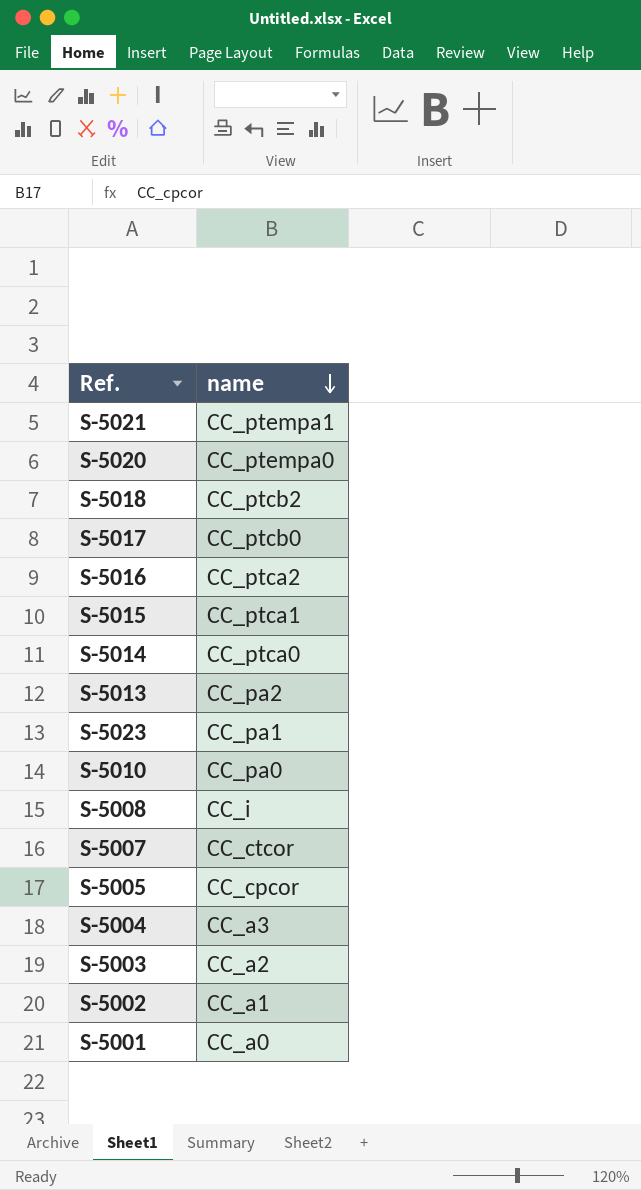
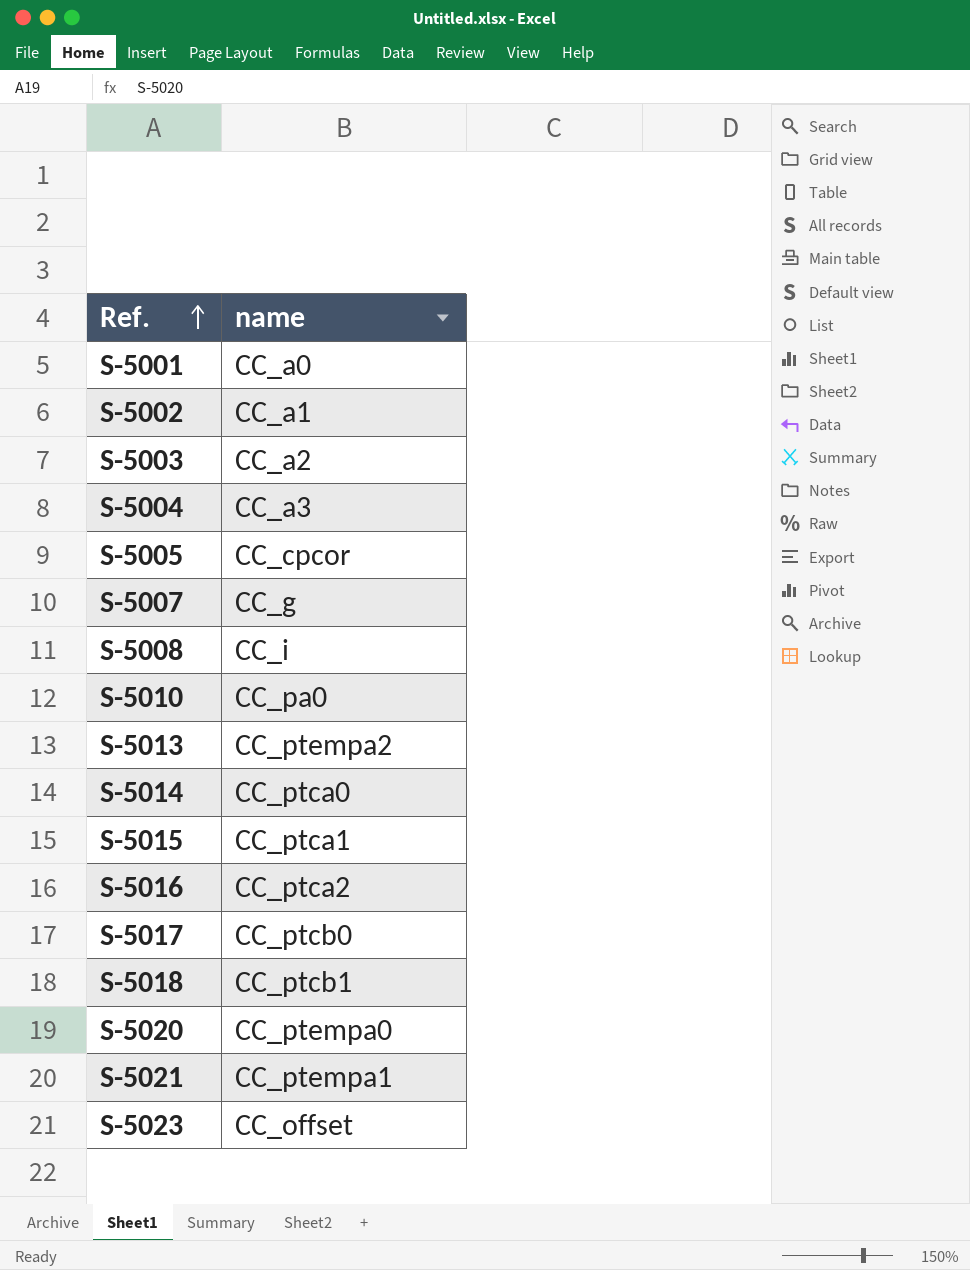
row order: name descending -> Ref. ascending
S-5007 | name: CC_ctcor -> CC_g
S-5013 | name: CC_pa2 -> CC_ptempa2
S-5018 | name: CC_ptcb2 -> CC_ptcb1
S-5023 | name: CC_pa1 -> CC_offset

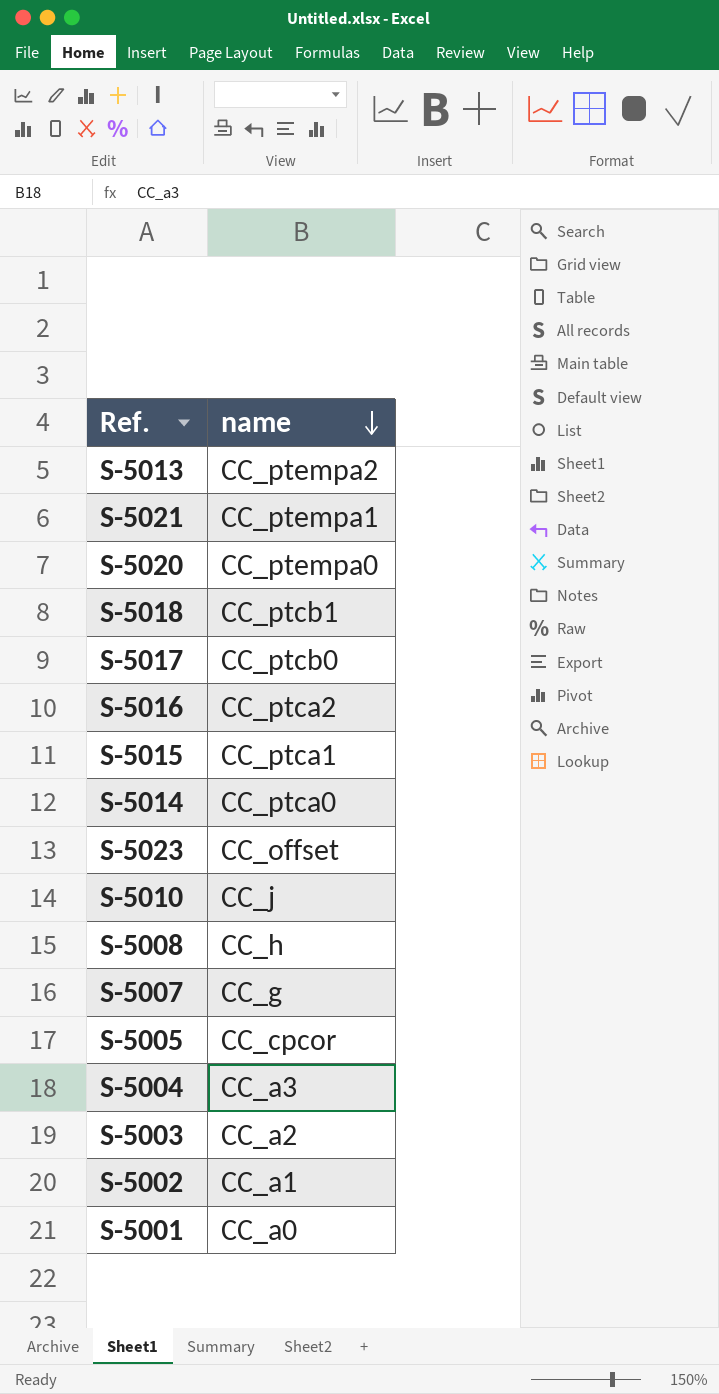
row order: Ref. ascending -> name descending
S-5010 | name: CC_pa0 -> CC_j
S-5008 | name: CC_i -> CC_h

